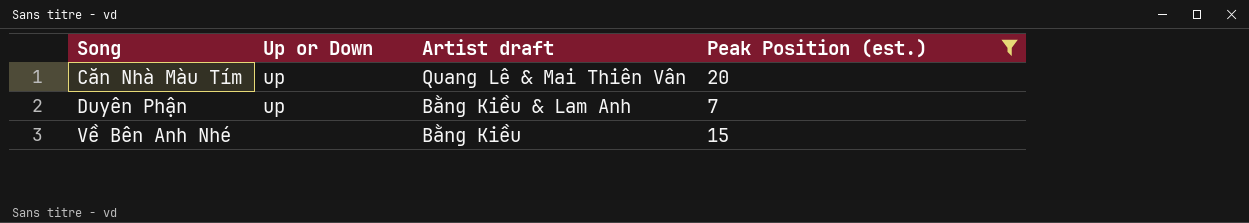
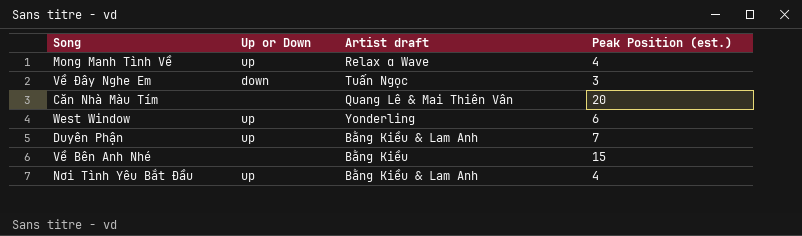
filter: Peak Position (est.) >= 7 -> none
Căn Nhà Màu Tím | Up or Down: up -> none

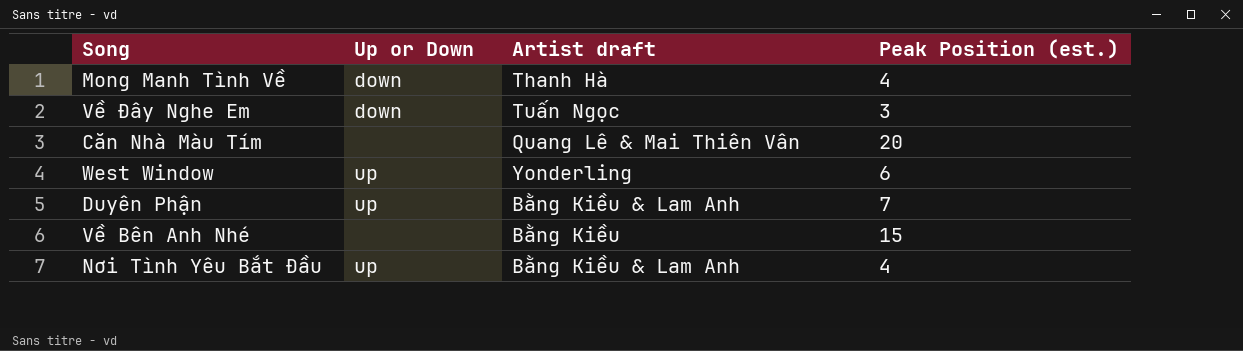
Mong Manh Tình Về | Up or Down: up -> down
Mong Manh Tình Về | Artist draft: Relax α Wave -> Thanh Hà

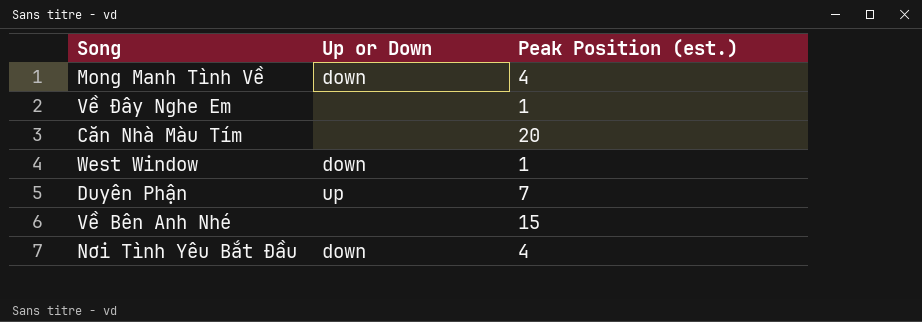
column Artist draft | position: 3 -> none
Về Đây Nghe Em | Up or Down: down -> none
Về Đây Nghe Em | Peak Position (est.): 3 -> 1
West Window | Up or Down: up -> down
West Window | Peak Position (est.): 6 -> 1
Nơi Tình Yêu Bắt Đầu | Up or Down: up -> down

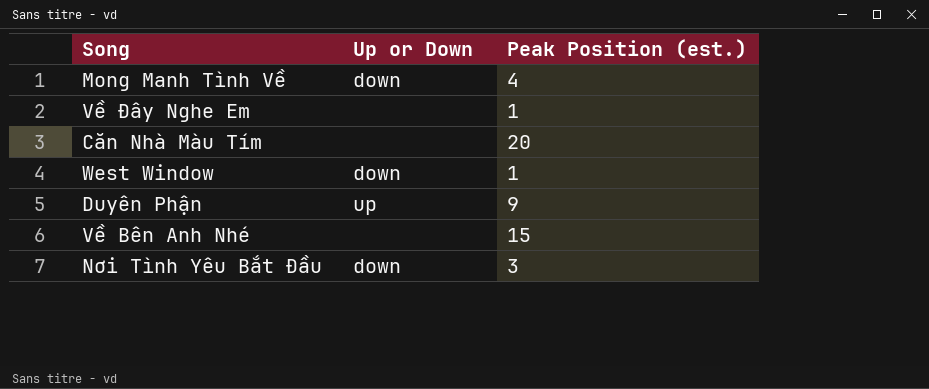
Duyên Phận | Peak Position (est.): 7 -> 9
Nơi Tình Yêu Bắt Đầu | Peak Position (est.): 4 -> 3

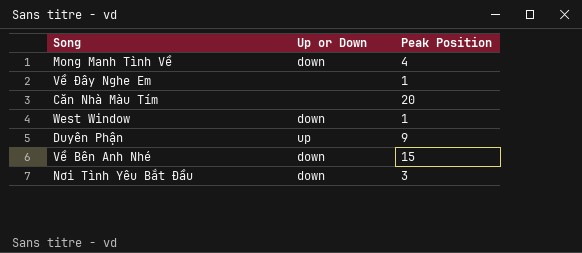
column name: Peak Position (est.) -> Peak Position
Về Bên Anh Nhé | Up or Down: none -> down

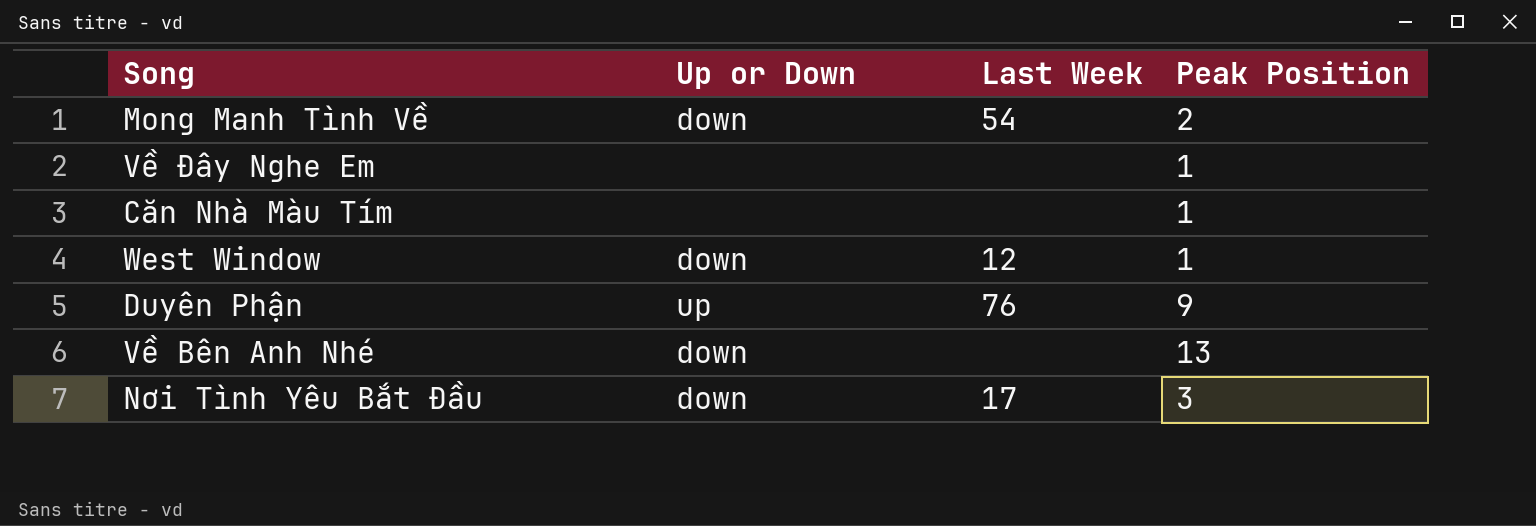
column Last Week | position: none -> 3
Mong Manh Tình Về | Peak Position: 4 -> 2
Căn Nhà Màu Tím | Peak Position: 20 -> 1
Về Bên Anh Nhé | Peak Position: 15 -> 13

